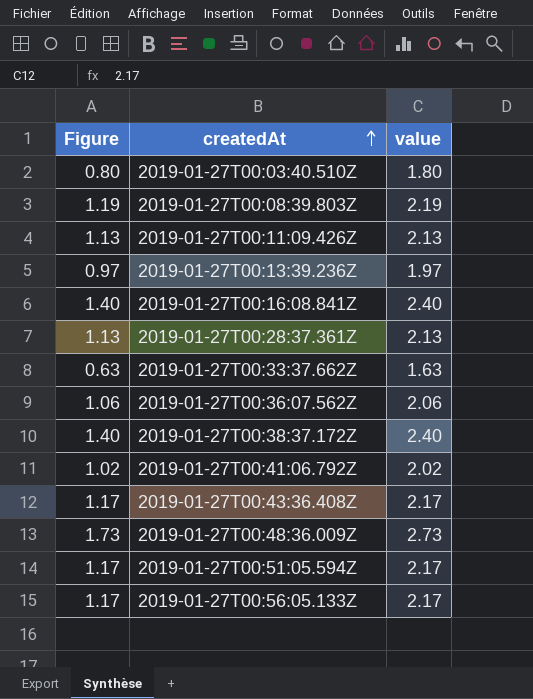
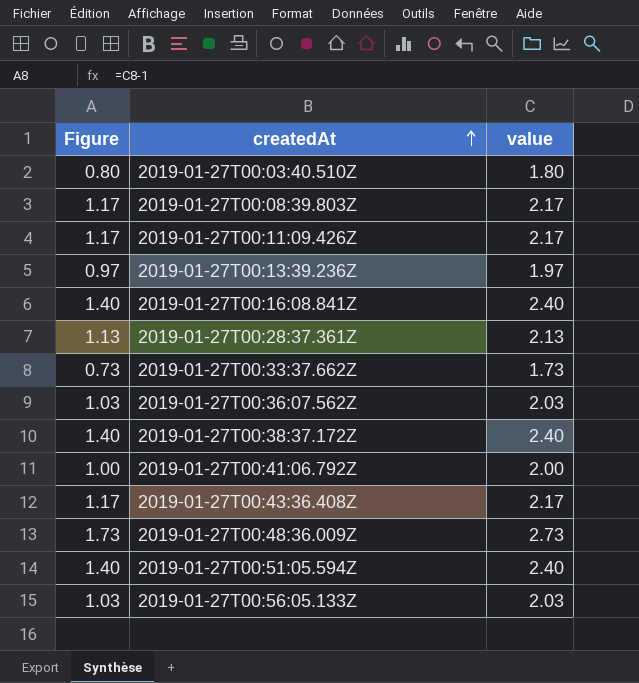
2019-01-27T00:08:39.803Z | Figure: 1.19 -> 1.17
2019-01-27T00:08:39.803Z | value: 2.19 -> 2.17
2019-01-27T00:11:09.426Z | Figure: 1.13 -> 1.17
2019-01-27T00:11:09.426Z | value: 2.13 -> 2.17
2019-01-27T00:33:37.662Z | Figure: 0.63 -> 0.73
2019-01-27T00:33:37.662Z | value: 1.63 -> 1.73
2019-01-27T00:36:07.562Z | Figure: 1.06 -> 1.03
2019-01-27T00:36:07.562Z | value: 2.06 -> 2.03
2019-01-27T00:41:06.792Z | Figure: 1.02 -> 1.00
2019-01-27T00:41:06.792Z | value: 2.02 -> 2.00
2019-01-27T00:51:05.594Z | Figure: 1.17 -> 1.40
2019-01-27T00:51:05.594Z | value: 2.17 -> 2.40
2019-01-27T00:56:05.133Z | Figure: 1.17 -> 1.03
2019-01-27T00:56:05.133Z | value: 2.17 -> 2.03

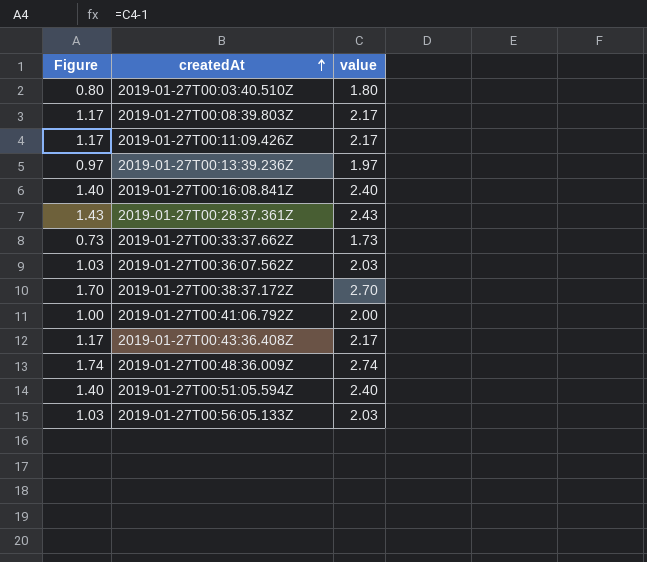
2019-01-27T00:28:37.361Z | Figure: 1.13 -> 1.43
2019-01-27T00:28:37.361Z | value: 2.13 -> 2.43
2019-01-27T00:38:37.172Z | Figure: 1.40 -> 1.70
2019-01-27T00:38:37.172Z | value: 2.40 -> 2.70
2019-01-27T00:48:36.009Z | Figure: 1.73 -> 1.74
2019-01-27T00:48:36.009Z | value: 2.73 -> 2.74

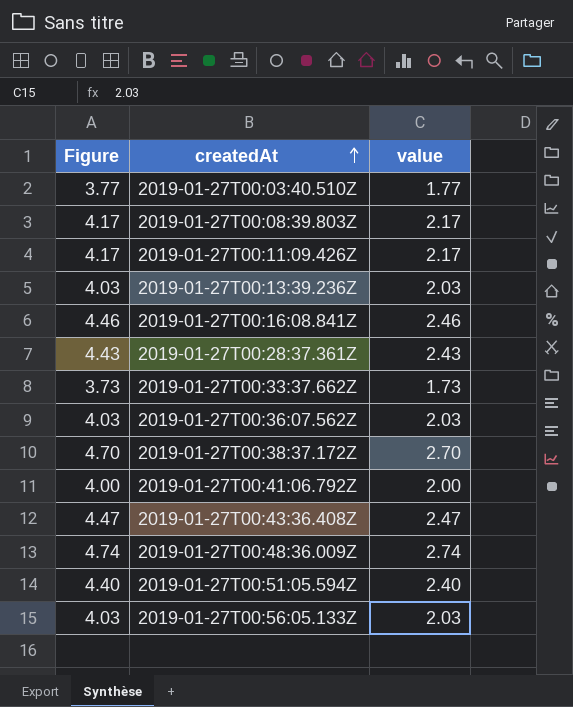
column Figure | formula: [value] - 1 -> [value] + 2
2019-01-27T00:03:40.510Z | value: 1.80 -> 1.77
2019-01-27T00:13:39.236Z | value: 1.97 -> 2.03
2019-01-27T00:16:08.841Z | value: 2.40 -> 2.46
2019-01-27T00:43:36.408Z | value: 2.17 -> 2.47

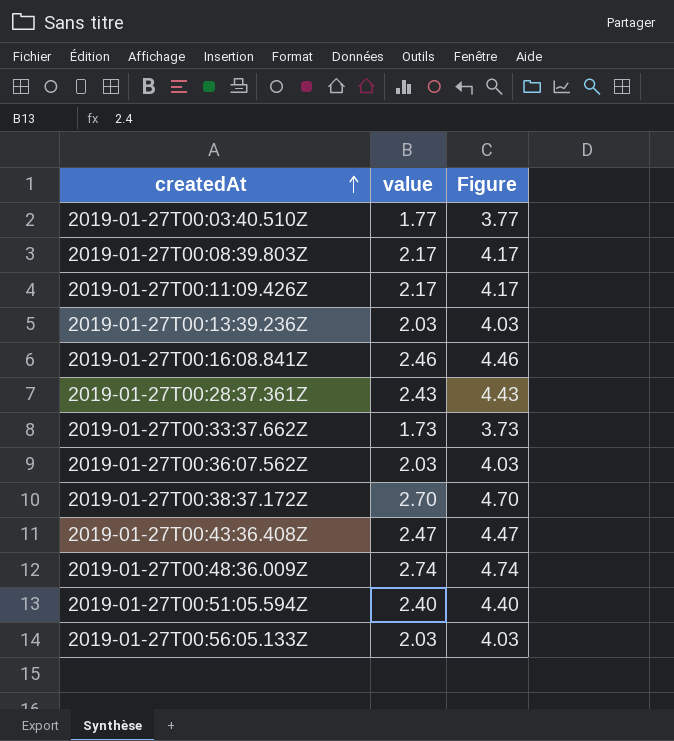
column Figure | position: 1 -> 3
row 2019-01-27T00:41:06.792Z: 4.00 | 2.00 -> none

